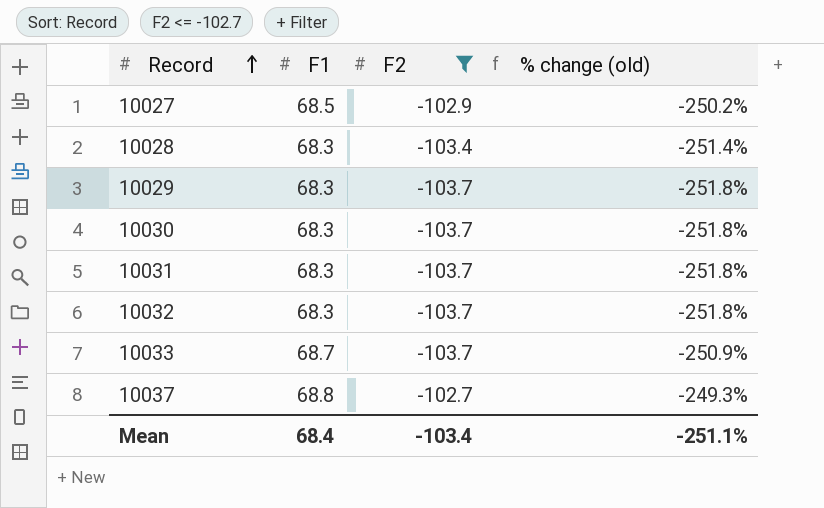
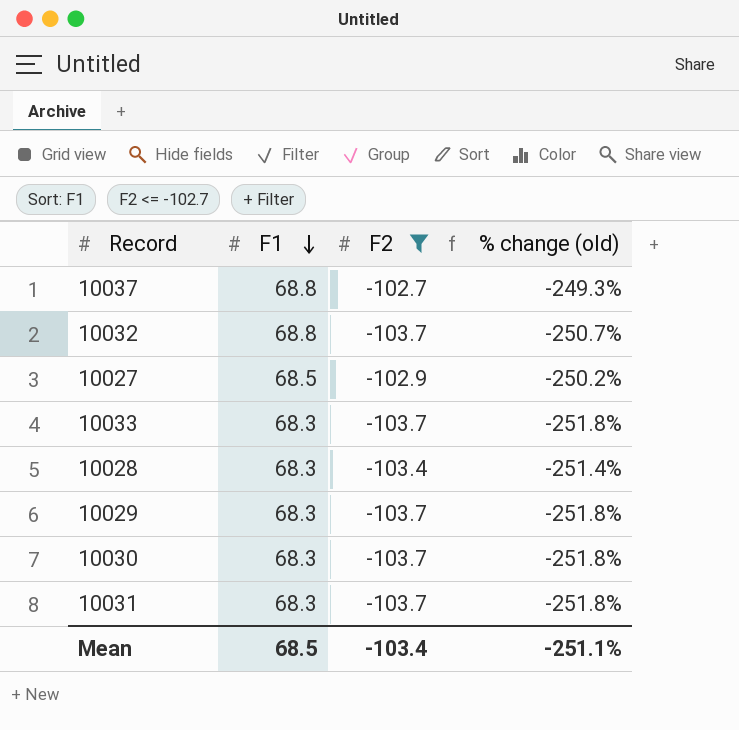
row order: Record ascending -> F1 descending
10032 | F1: 68.3 -> 68.8
10032 | % change (old): -251.8% -> -250.7%
10033 | F1: 68.7 -> 68.3
10033 | % change (old): -250.9% -> -251.8%
Mean | F1: 68.4 -> 68.5

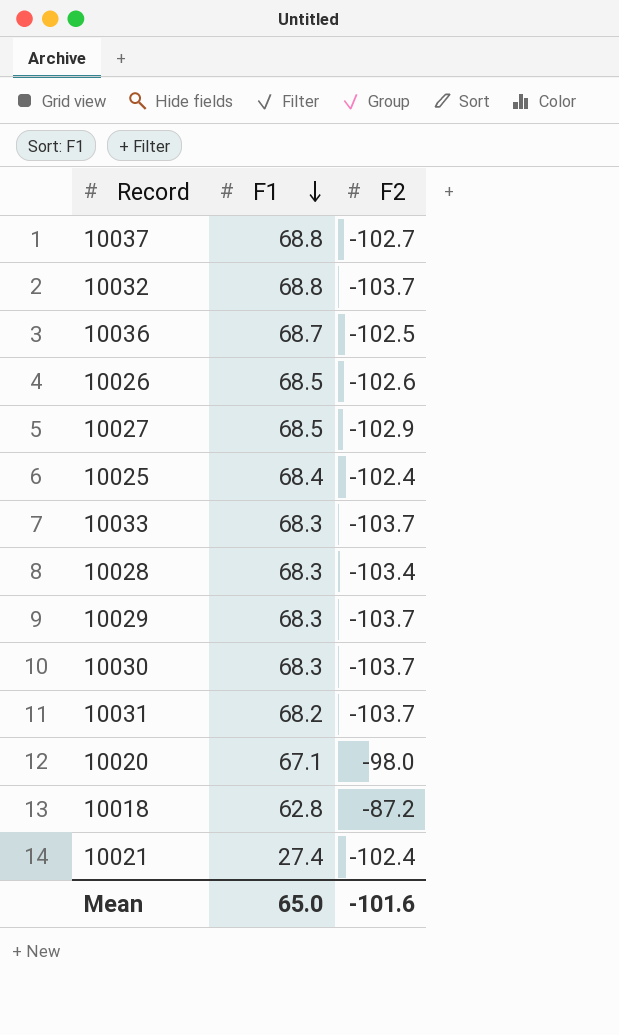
filter: F2 <= -102.7 -> none
column % change (old) | formula: ([F2] - [F1]) / [F1] -> none
10031 | F1: 68.3 -> 68.2
Mean | F1: 68.5 -> 65.0
Mean | F2: -103.4 -> -101.6

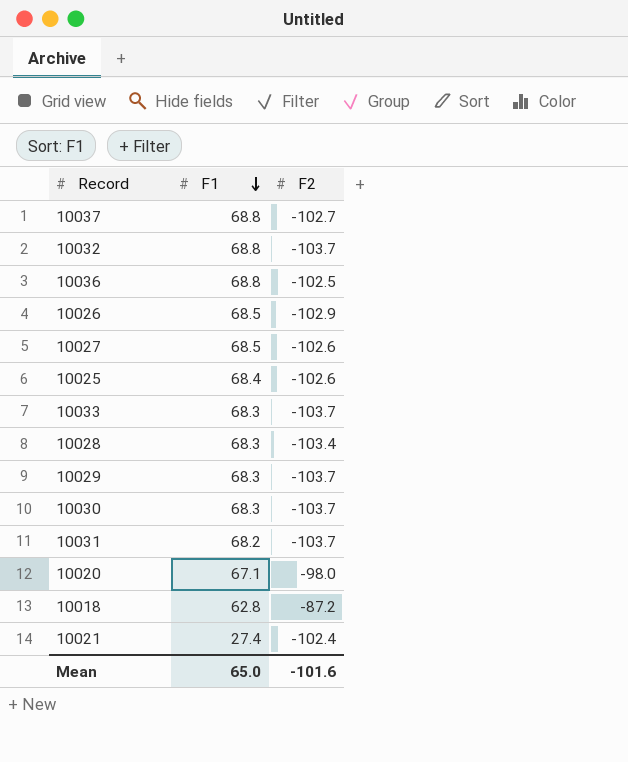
10036 | F1: 68.7 -> 68.8
10026 | F2: -102.6 -> -102.9
10027 | F2: -102.9 -> -102.6
10025 | F2: -102.4 -> -102.6

